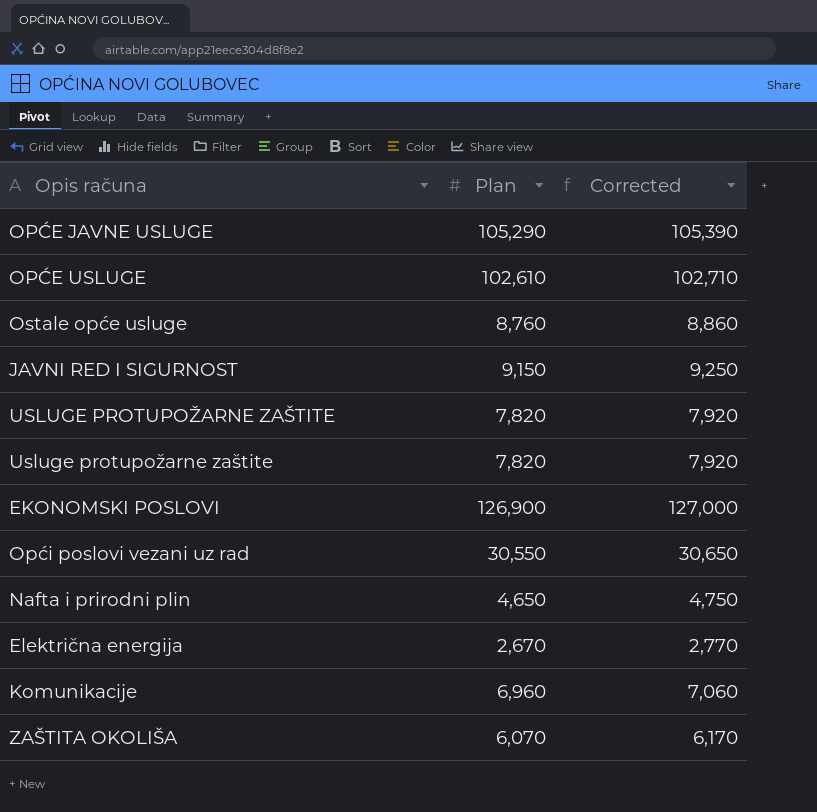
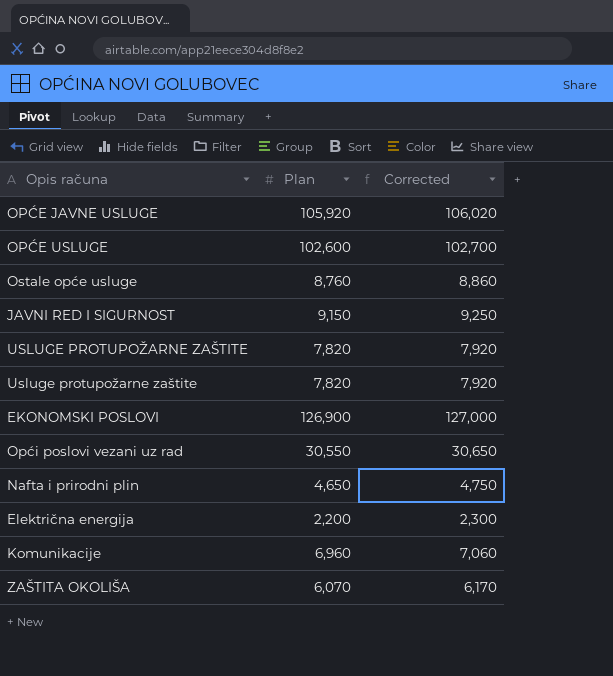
OPĆE JAVNE USLUGE | Plan: 105,290 -> 105,920
OPĆE JAVNE USLUGE | Corrected: 105,390 -> 106,020
OPĆE USLUGE | Plan: 102,610 -> 102,600
OPĆE USLUGE | Corrected: 102,710 -> 102,700
Električna energija | Plan: 2,670 -> 2,200
Električna energija | Corrected: 2,770 -> 2,300

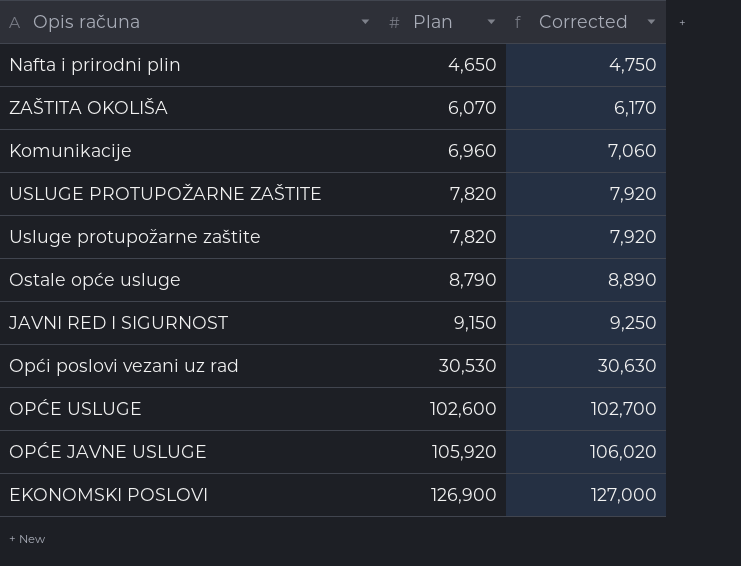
row order: none -> Plan ascending
row Električna energija: 2,200 | 2,300 -> none
Ostale opće usluge | Plan: 8,760 -> 8,790
Ostale opće usluge | Corrected: 8,860 -> 8,890
Opći poslovi vezani uz rad | Plan: 30,550 -> 30,530
Opći poslovi vezani uz rad | Corrected: 30,650 -> 30,630

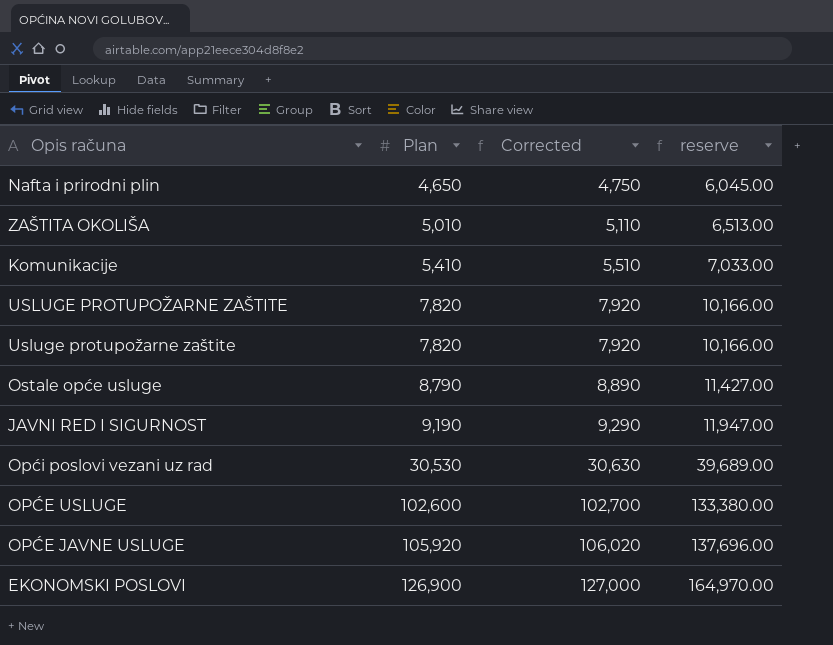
column reserve | formula: none -> [Plan] * 1.3
ZAŠTITA OKOLIŠA | Plan: 6,070 -> 5,010
ZAŠTITA OKOLIŠA | Corrected: 6,170 -> 5,110
Komunikacije | Plan: 6,960 -> 5,410
Komunikacije | Corrected: 7,060 -> 5,510
JAVNI RED I SIGURNOST | Plan: 9,150 -> 9,190
JAVNI RED I SIGURNOST | Corrected: 9,250 -> 9,290

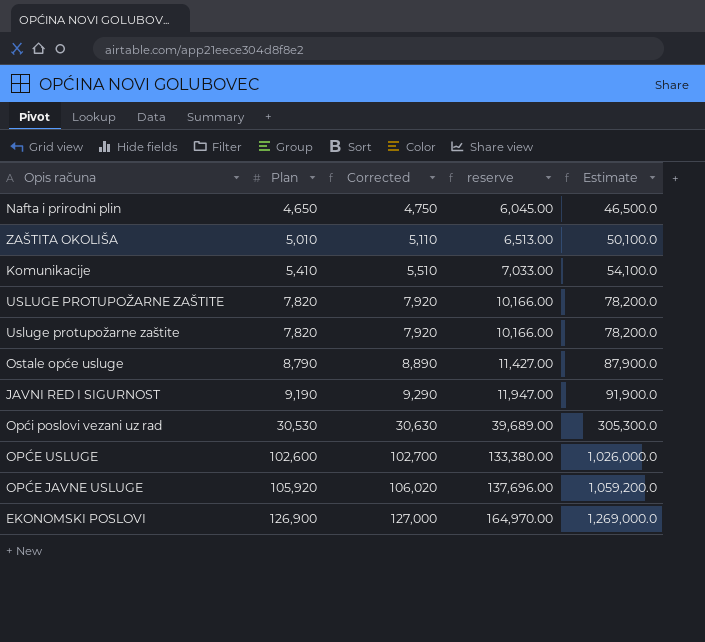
column Estimate | formula: none -> [Plan] * 10

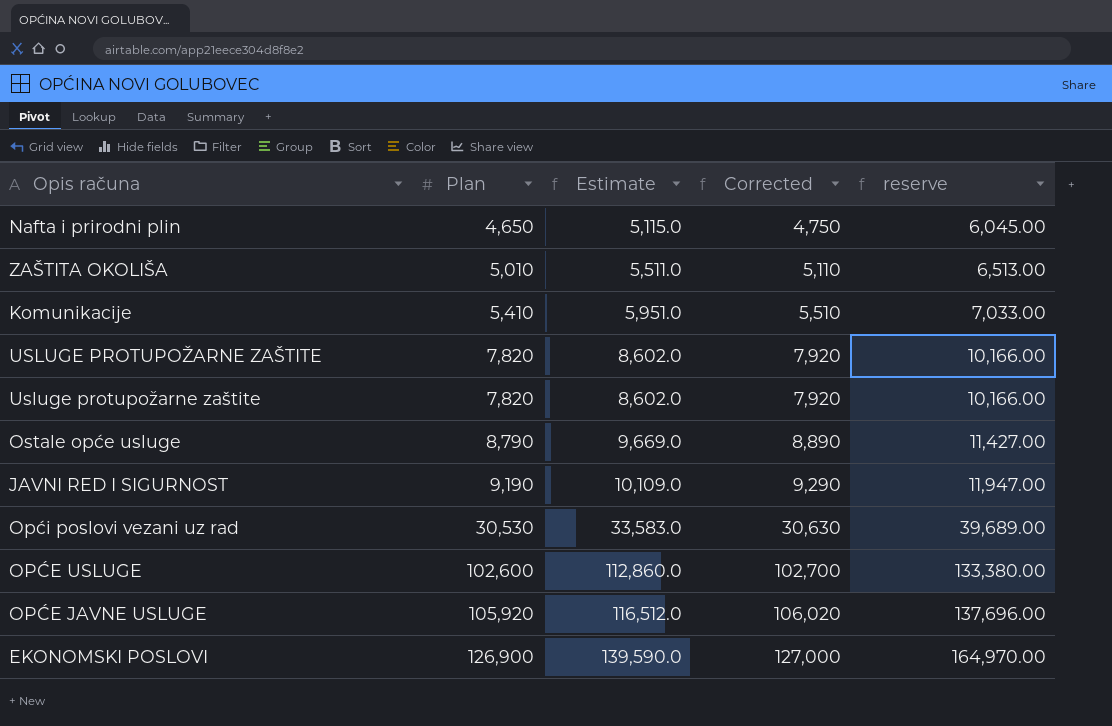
column Estimate | formula: [Plan] * 10 -> [Plan] * 1.1
column Estimate | position: 5 -> 3

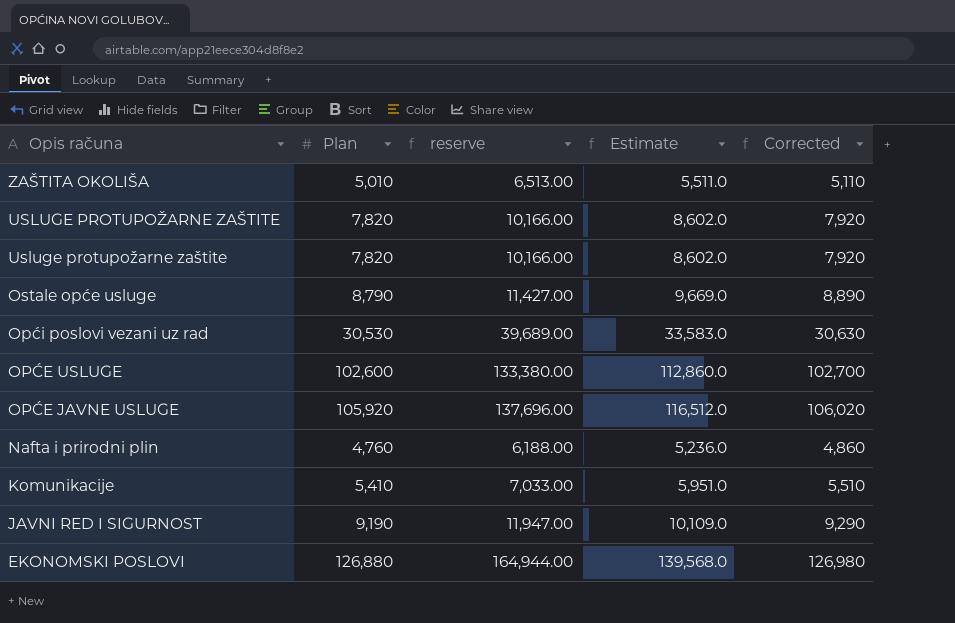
row order: Plan ascending -> Opis računa descending
column reserve | position: 5 -> 3
Nafta i prirodni plin | Plan: 4,650 -> 4,760
Nafta i prirodni plin | reserve: 6,045.00 -> 6,188.00
Nafta i prirodni plin | Estimate: 5,115.0 -> 5,236.0
Nafta i prirodni plin | Corrected: 4,750 -> 4,860
EKONOMSKI POSLOVI | Plan: 126,900 -> 126,880
EKONOMSKI POSLOVI | reserve: 164,970.00 -> 164,944.00
EKONOMSKI POSLOVI | Estimate: 139,590.0 -> 139,568.0
EKONOMSKI POSLOVI | Corrected: 127,000 -> 126,980

